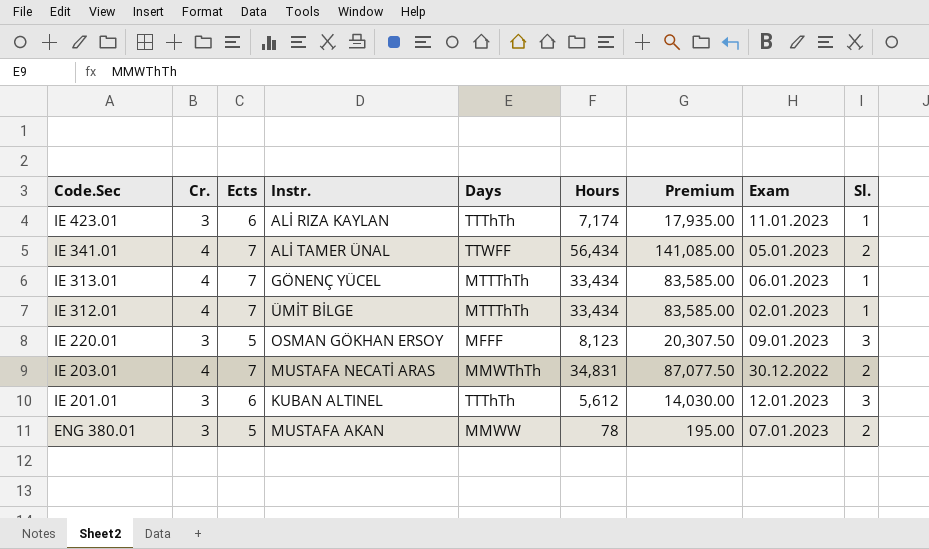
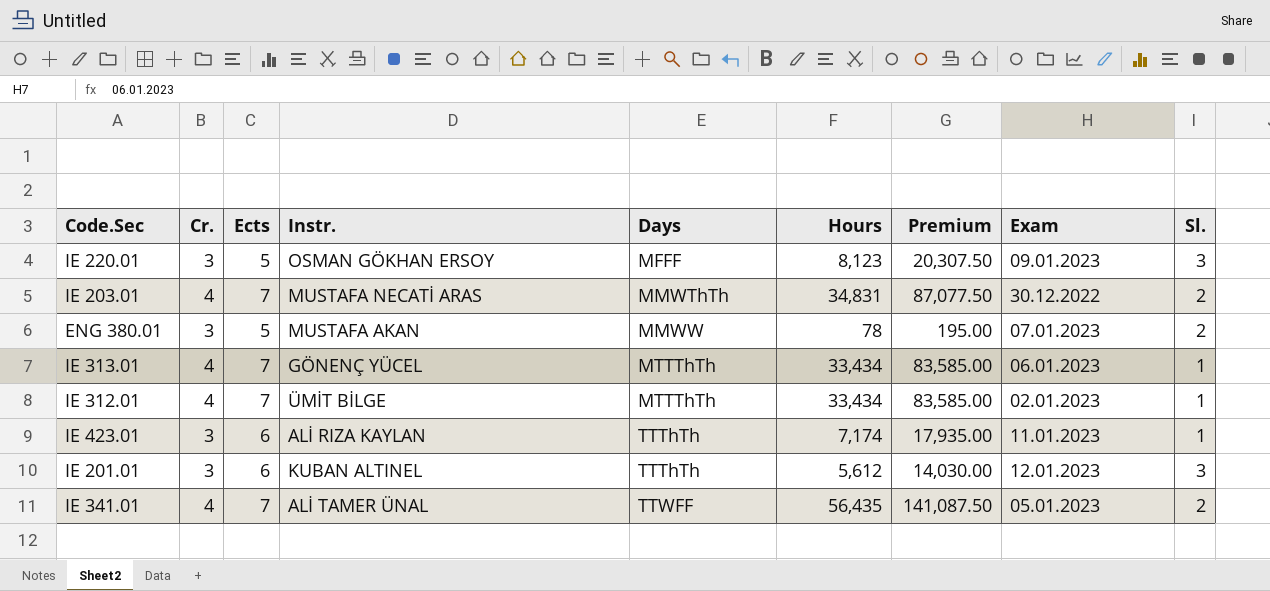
row order: Code.Sec descending -> Days ascending
IE 341.01 | Hours: 56,434 -> 56,435
IE 341.01 | Premium: 141,085.00 -> 141,087.50

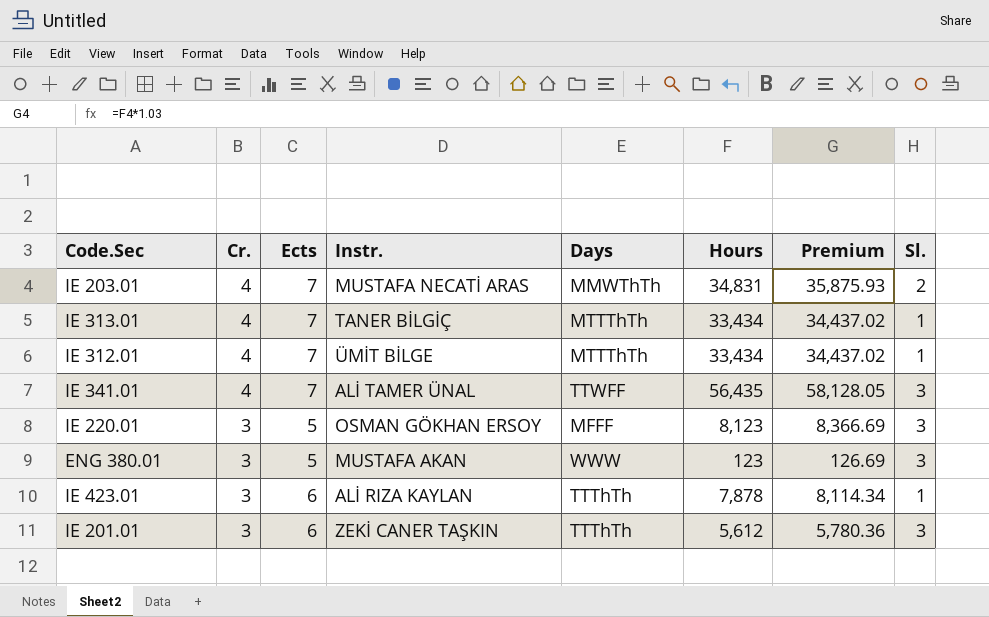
row order: Days ascending -> Cr. descending
column Exam | position: 8 -> none
column Premium | formula: [Hours] * 2.5 -> [Hours] * 1.03
IE 313.01 | Instr.: GÖNENÇ YÜCEL -> TANER BİLGİÇ
IE 341.01 | Sl.: 2 -> 3
ENG 380.01 | Days: MMWW -> WWW
ENG 380.01 | Hours: 78 -> 123
ENG 380.01 | Sl.: 2 -> 3
IE 423.01 | Hours: 7,174 -> 7,878
IE 201.01 | Instr.: KUBAN ALTINEL -> ZEKİ CANER TAŞKIN

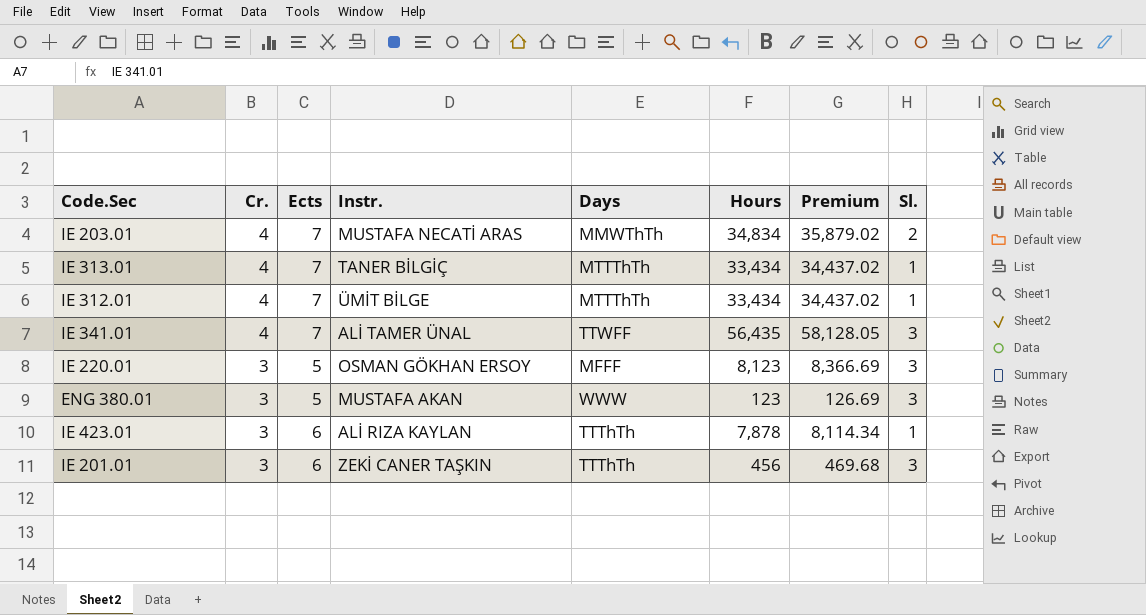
IE 203.01 | Hours: 34,831 -> 34,834
IE 203.01 | Premium: 35,875.93 -> 35,879.02
IE 201.01 | Hours: 5,612 -> 456
IE 201.01 | Premium: 5,780.36 -> 469.68

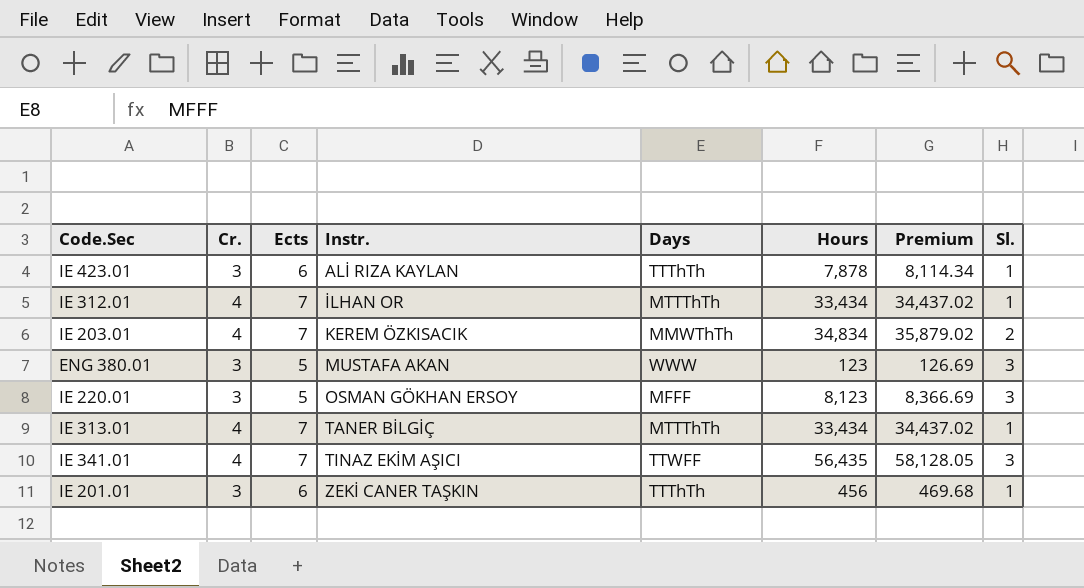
row order: Cr. descending -> Instr. ascending
IE 312.01 | Instr.: ÜMİT BİLGE -> İLHAN OR
IE 203.01 | Instr.: MUSTAFA NECATİ ARAS -> KEREM ÖZKISACIK
IE 341.01 | Instr.: ALİ TAMER ÜNAL -> TINAZ EKİM AŞICI
IE 201.01 | Sl.: 3 -> 1

